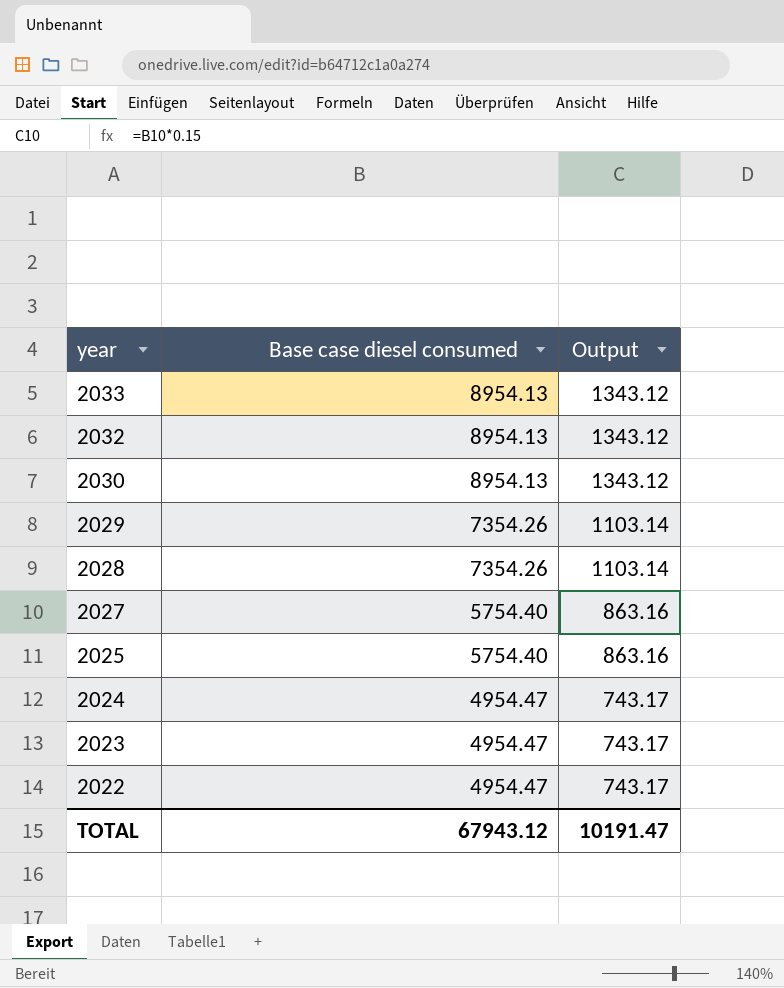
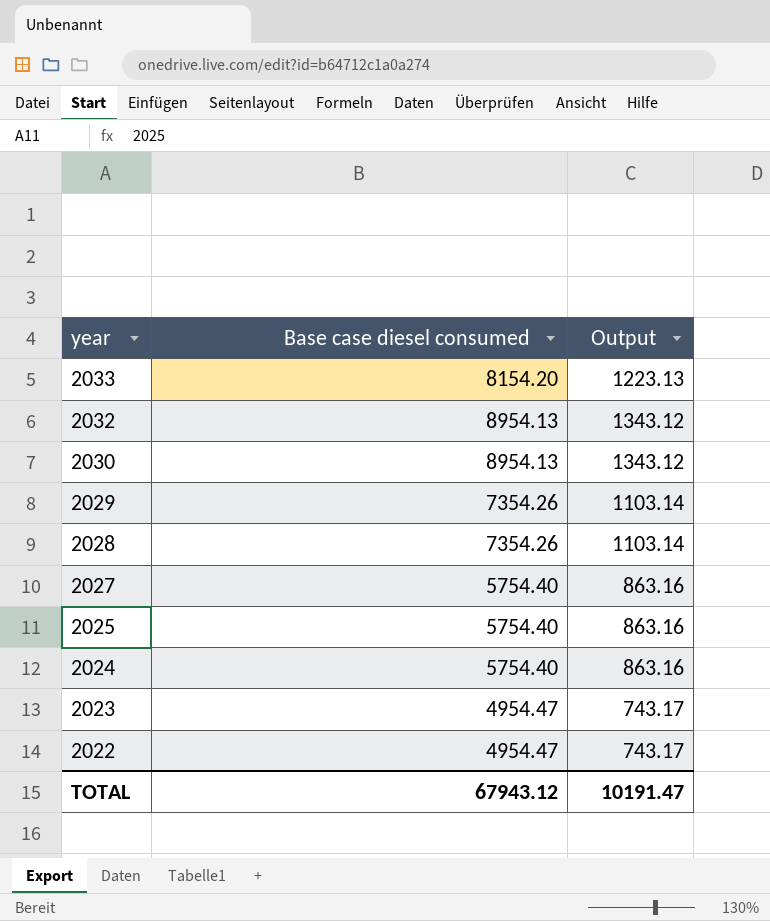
2033 | Base case diesel consumed: 8954.13 -> 8154.20
2033 | Output: 1343.12 -> 1223.13
2024 | Base case diesel consumed: 4954.47 -> 5754.40
2024 | Output: 743.17 -> 863.16

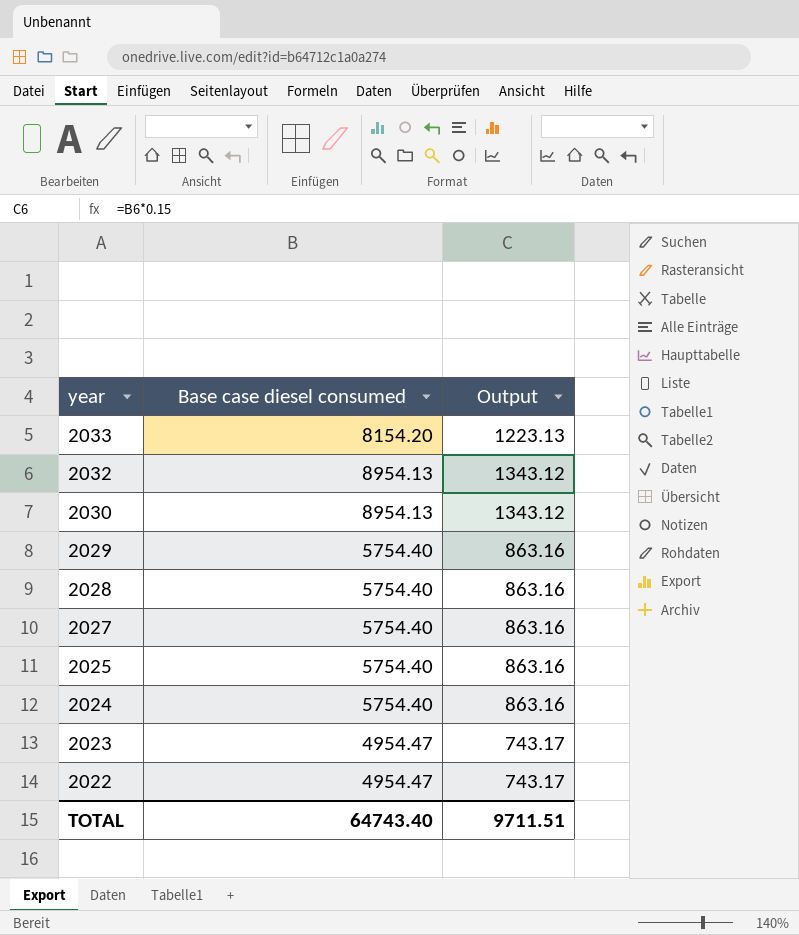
2029 | Base case diesel consumed: 7354.26 -> 5754.40
2029 | Output: 1103.14 -> 863.16
2028 | Base case diesel consumed: 7354.26 -> 5754.40
2028 | Output: 1103.14 -> 863.16
TOTAL | Base case diesel consumed: 67943.12 -> 64743.40
TOTAL | Output: 10191.47 -> 9711.51

